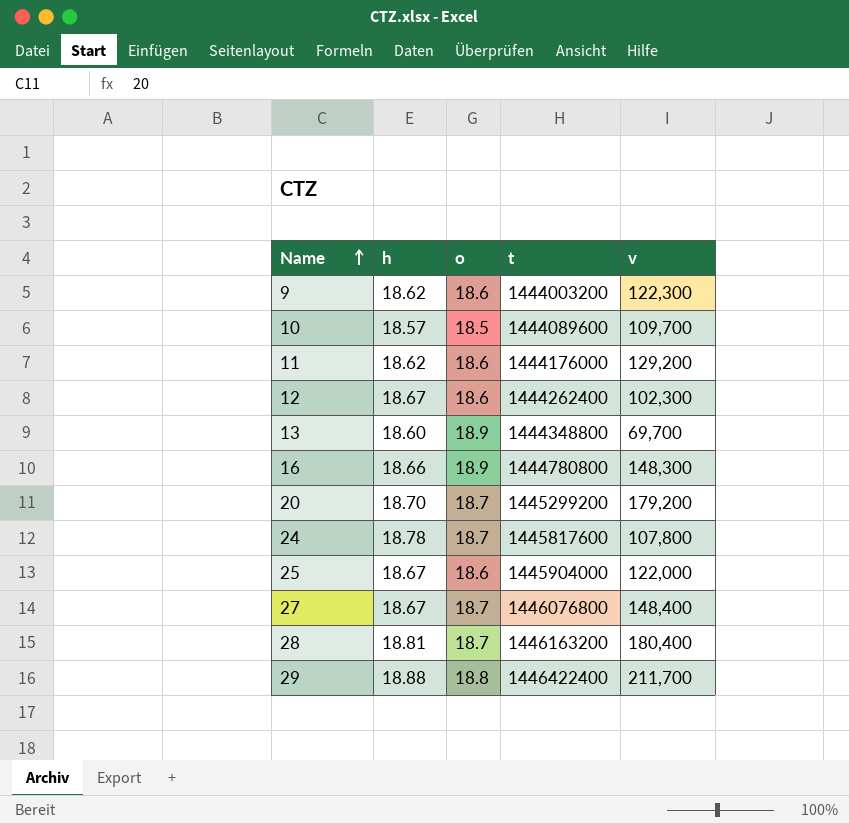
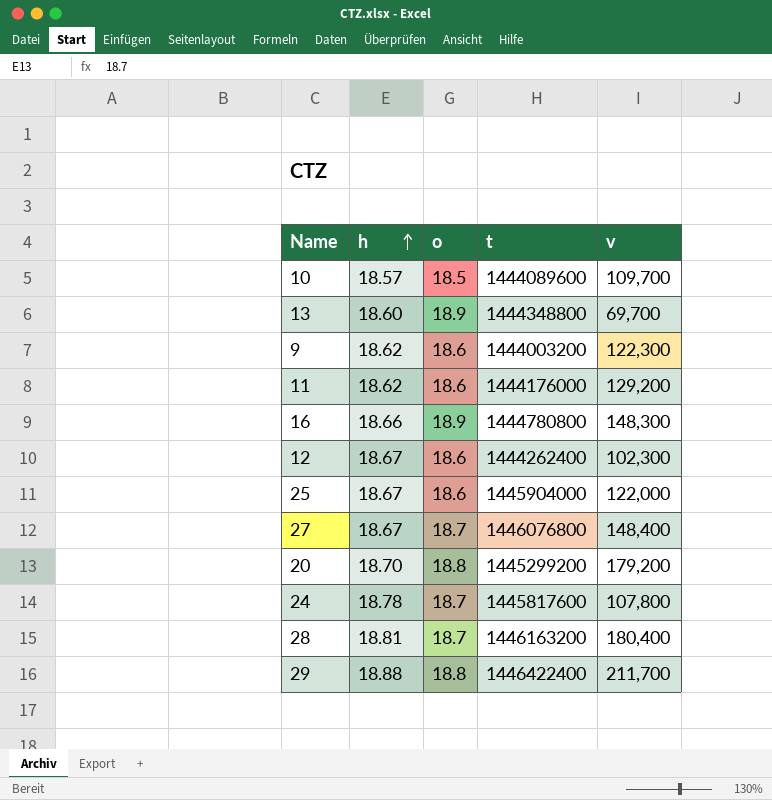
row order: Name ascending -> h ascending
20 | o: 18.7 -> 18.8

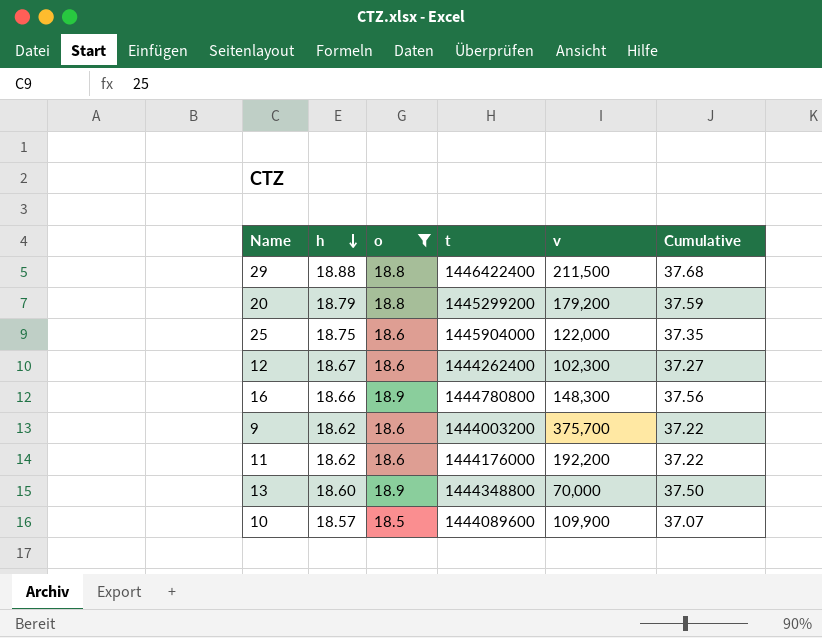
filter: none -> o != 18.7
row order: h ascending -> h descending
column Cumulative | formula: none -> [h] + [o]
29 | v: 211,700 -> 211,500
20 | h: 18.70 -> 18.79
25 | h: 18.67 -> 18.75
9 | v: 122,300 -> 375,700
11 | v: 129,200 -> 192,200
13 | v: 69,700 -> 70,000
10 | v: 109,700 -> 109,900

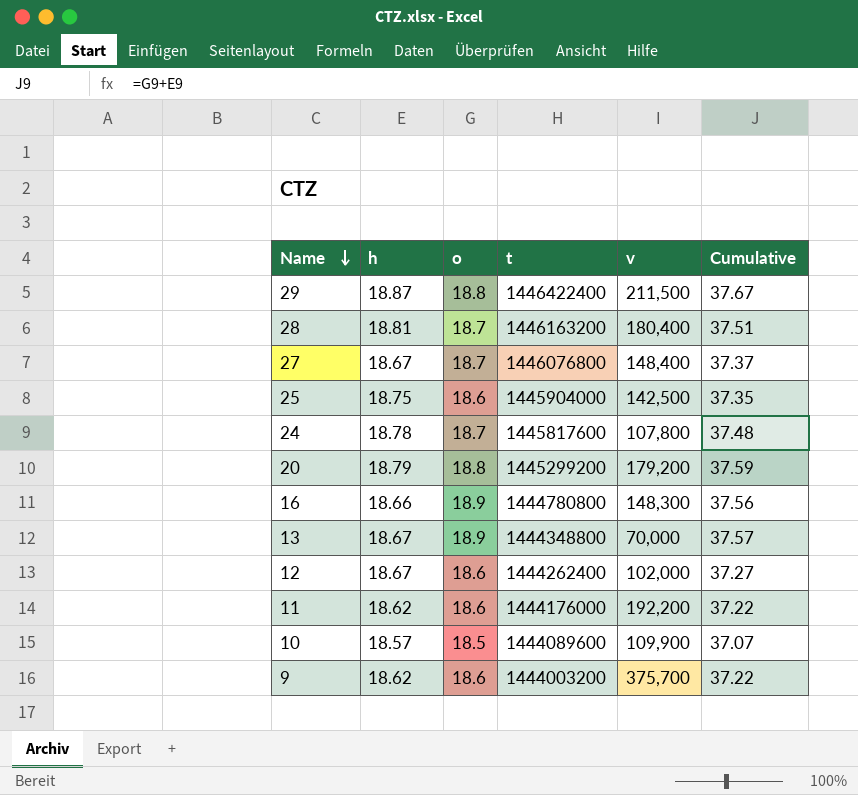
filter: o != 18.7 -> none
row order: h descending -> Name descending
29 | h: 18.88 -> 18.87
29 | Cumulative: 37.68 -> 37.67
25 | v: 122,000 -> 142,500
13 | h: 18.60 -> 18.67
13 | Cumulative: 37.50 -> 37.57
12 | v: 102,300 -> 102,000

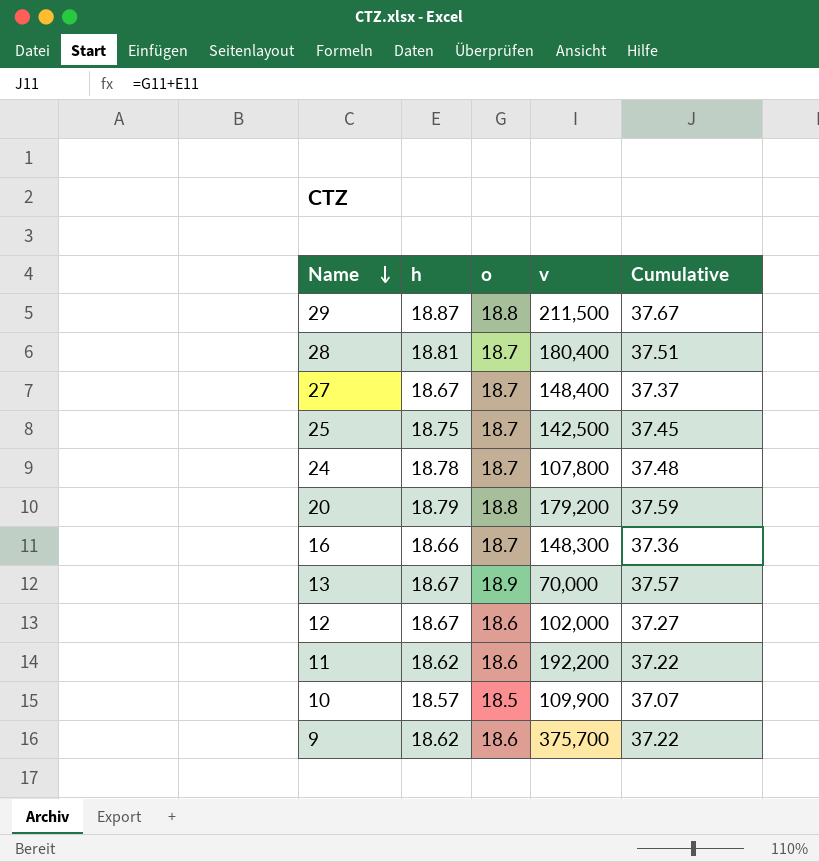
column t | position: 4 -> none
25 | o: 18.6 -> 18.7
25 | Cumulative: 37.35 -> 37.45
16 | o: 18.9 -> 18.7
16 | Cumulative: 37.56 -> 37.36

